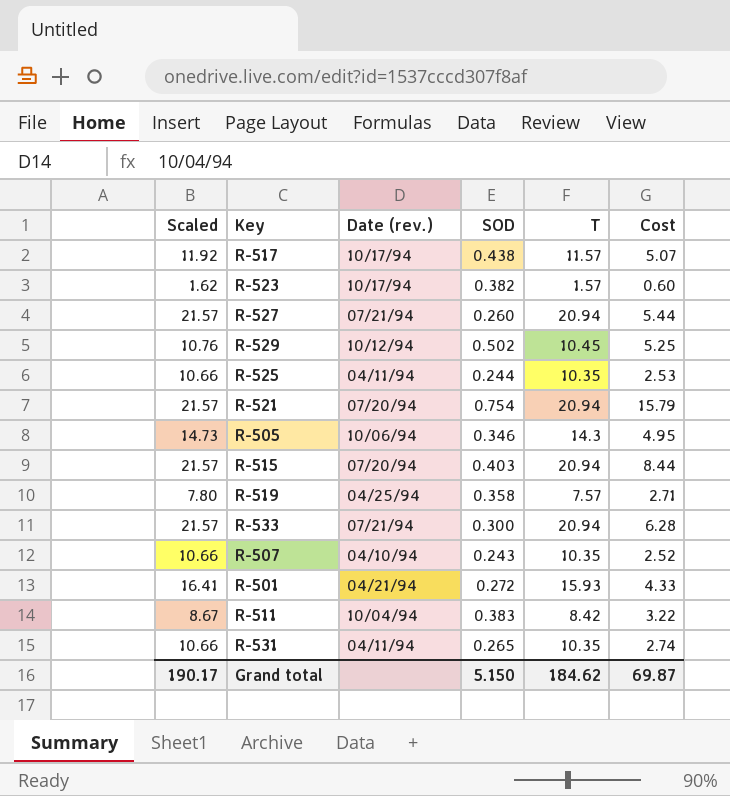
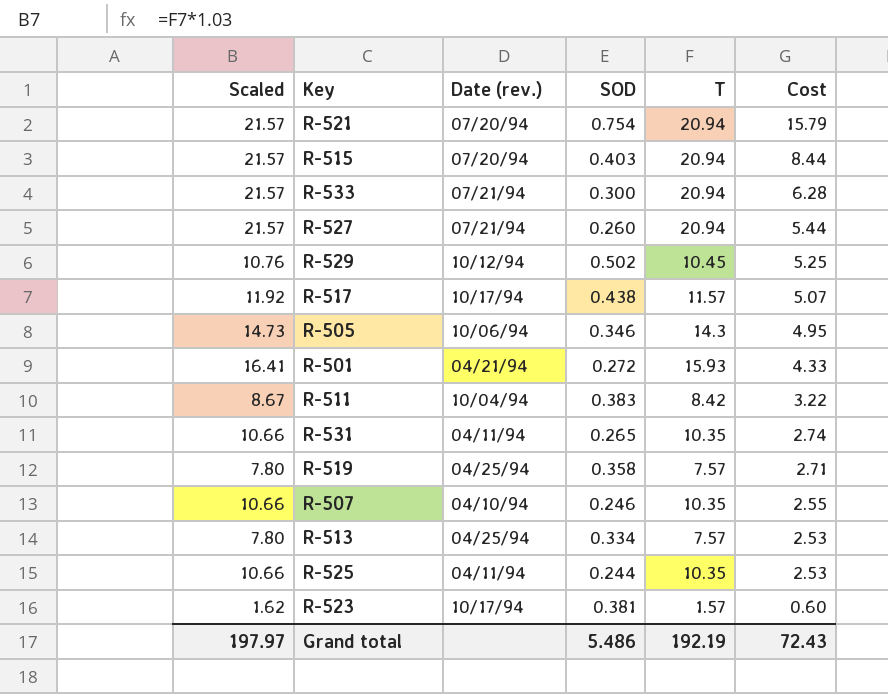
row order: none -> Cost descending
R-507 | SOD: 0.243 -> 0.246
R-507 | Cost: 2.52 -> 2.55
row R-513: none -> 7.80 | 04/25/94 | 0.334 | 7.57 | 2.53
R-523 | SOD: 0.382 -> 0.381
Grand total | Scaled: 190.17 -> 197.97
Grand total | SOD: 5.150 -> 5.486
Grand total | T: 184.62 -> 192.19
Grand total | Cost: 69.87 -> 72.43

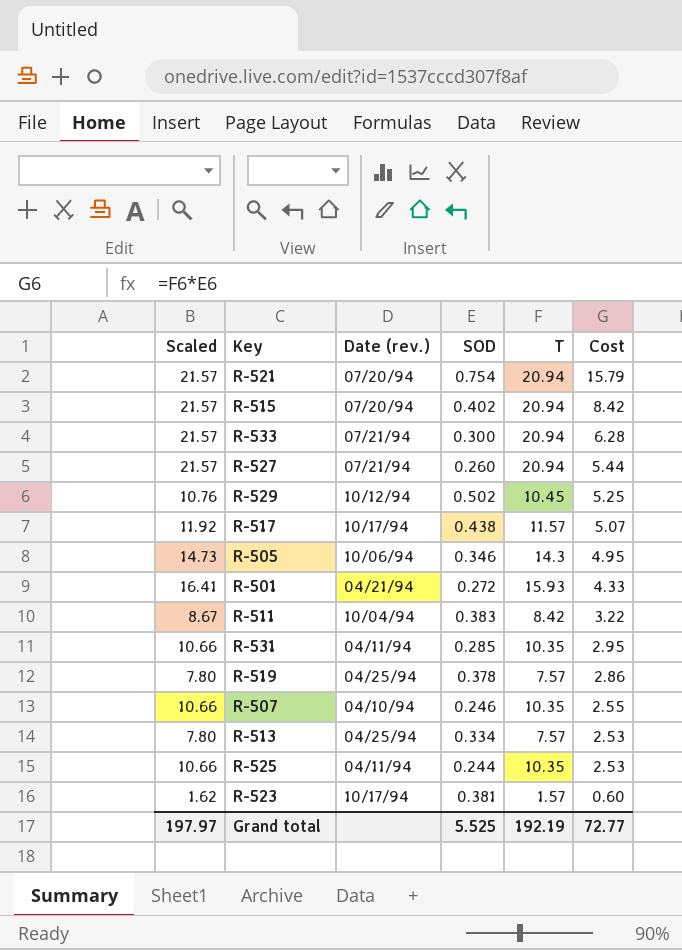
R-515 | SOD: 0.403 -> 0.402
R-515 | Cost: 8.44 -> 8.42
R-531 | SOD: 0.265 -> 0.285
R-531 | Cost: 2.74 -> 2.95
R-519 | SOD: 0.358 -> 0.378
R-519 | Cost: 2.71 -> 2.86
Grand total | SOD: 5.486 -> 5.525
Grand total | Cost: 72.43 -> 72.77

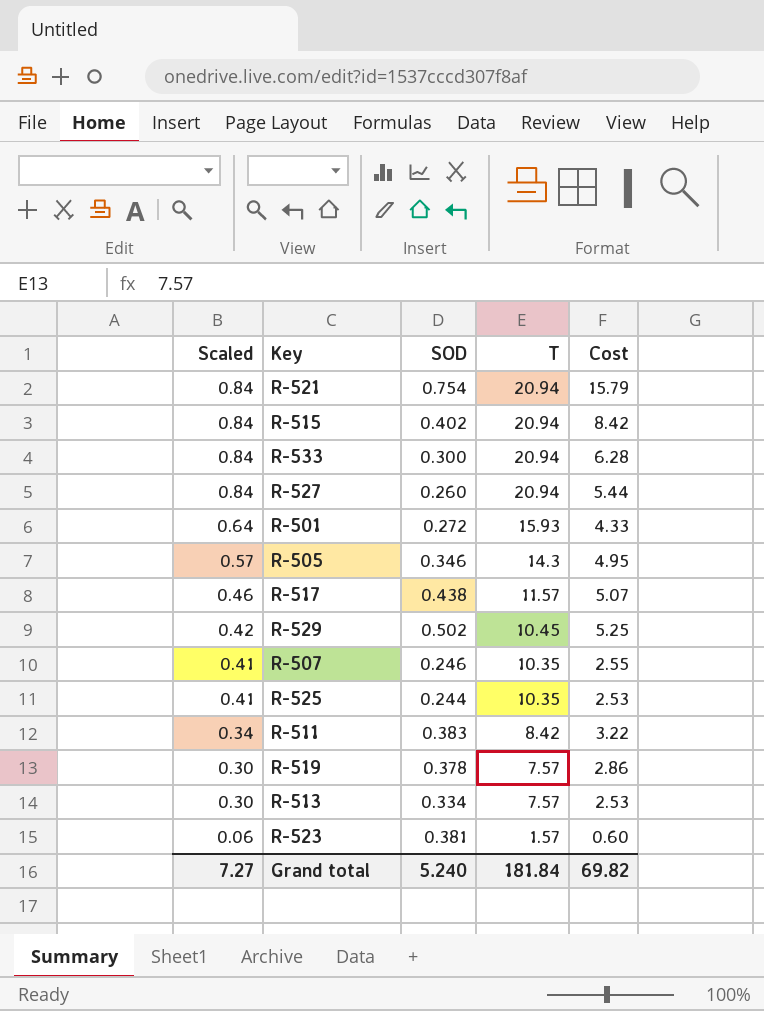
row order: Cost descending -> Scaled descending
column Date (rev.) | position: 3 -> none
column Scaled | formula: [T] * 1.03 -> [T] * 0.04
row R-531: 10.66 | 04/11/94 | 0.285 | 10.35 | 2.95 -> none
Grand total | Scaled: 197.97 -> 7.27
Grand total | SOD: 5.525 -> 5.240
Grand total | T: 192.19 -> 181.84
Grand total | Cost: 72.77 -> 69.82

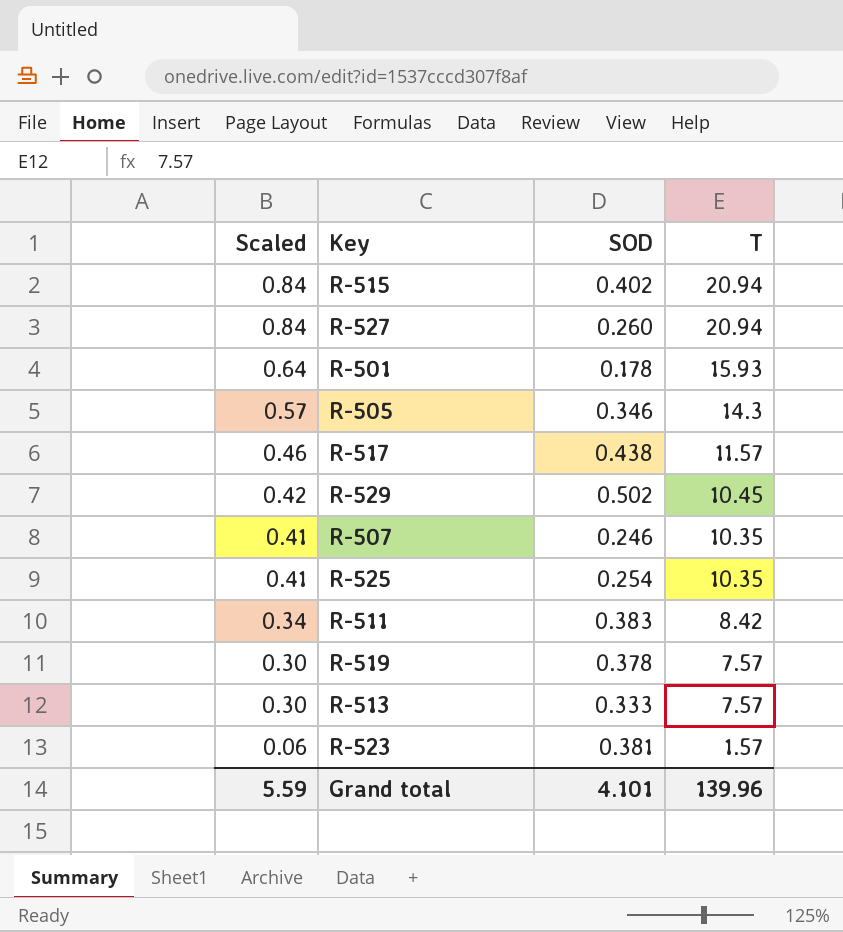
column Cost | formula: [SOD] * [T] -> none
row R-521: 0.84 | 0.754 | 20.94 | 15.79 -> none
row R-533: 0.84 | 0.300 | 20.94 | 6.28 -> none
R-501 | SOD: 0.272 -> 0.178
R-525 | SOD: 0.244 -> 0.254
R-513 | SOD: 0.334 -> 0.333
Grand total | Scaled: 7.27 -> 5.59
Grand total | SOD: 5.240 -> 4.101
Grand total | T: 181.84 -> 139.96

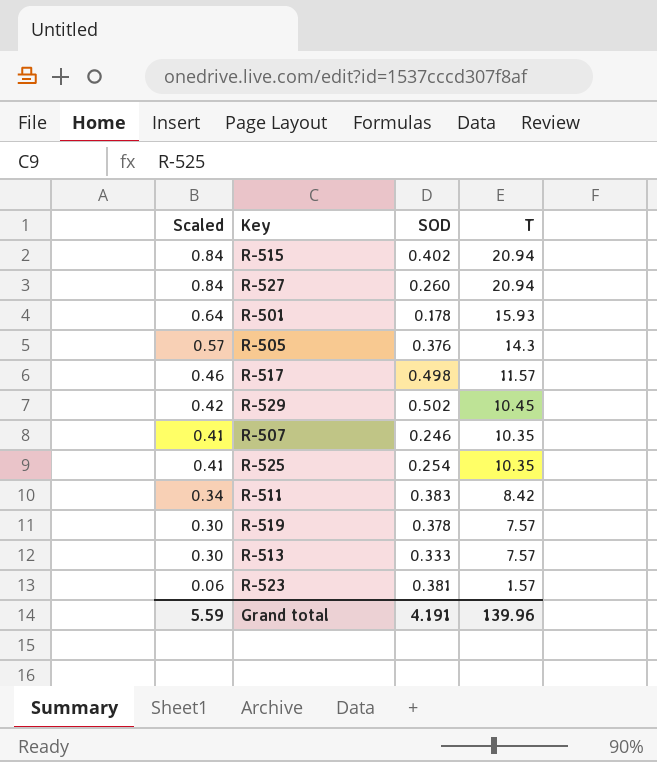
R-505 | SOD: 0.346 -> 0.376
R-517 | SOD: 0.438 -> 0.498
Grand total | SOD: 4.101 -> 4.191

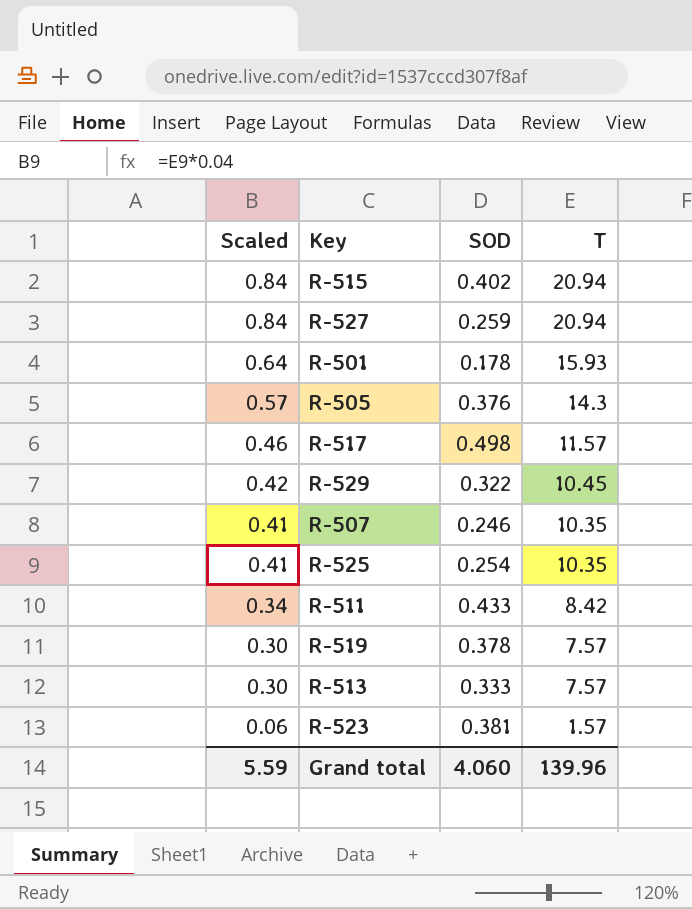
R-527 | SOD: 0.260 -> 0.259
R-529 | SOD: 0.502 -> 0.322
R-511 | SOD: 0.383 -> 0.433
Grand total | SOD: 4.191 -> 4.060

